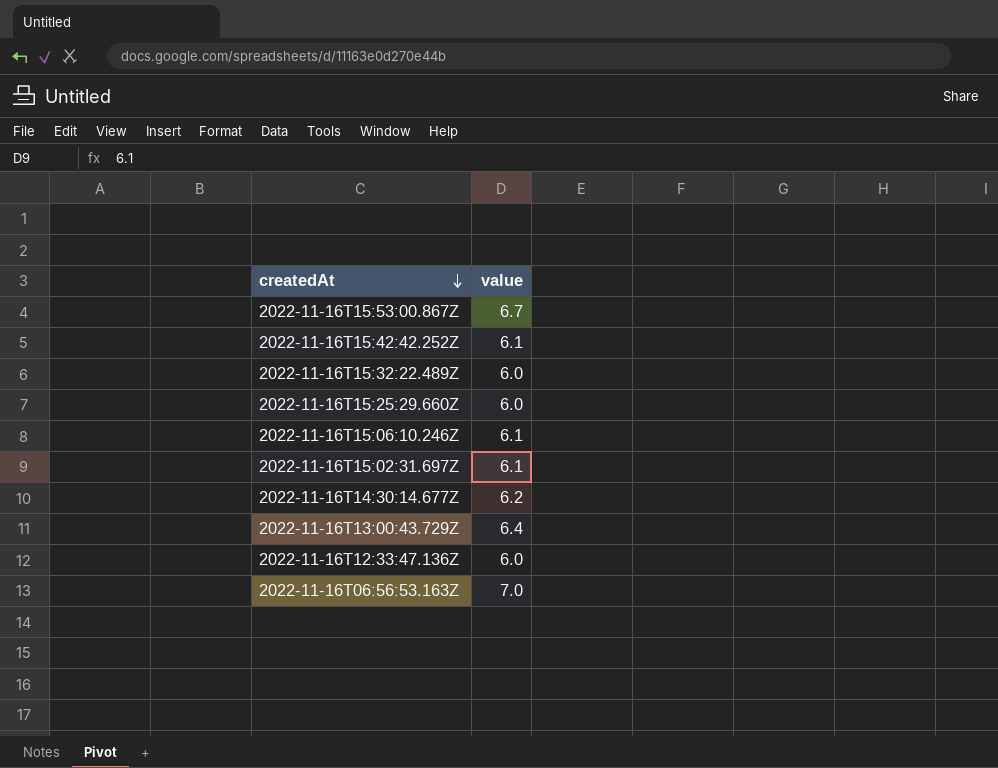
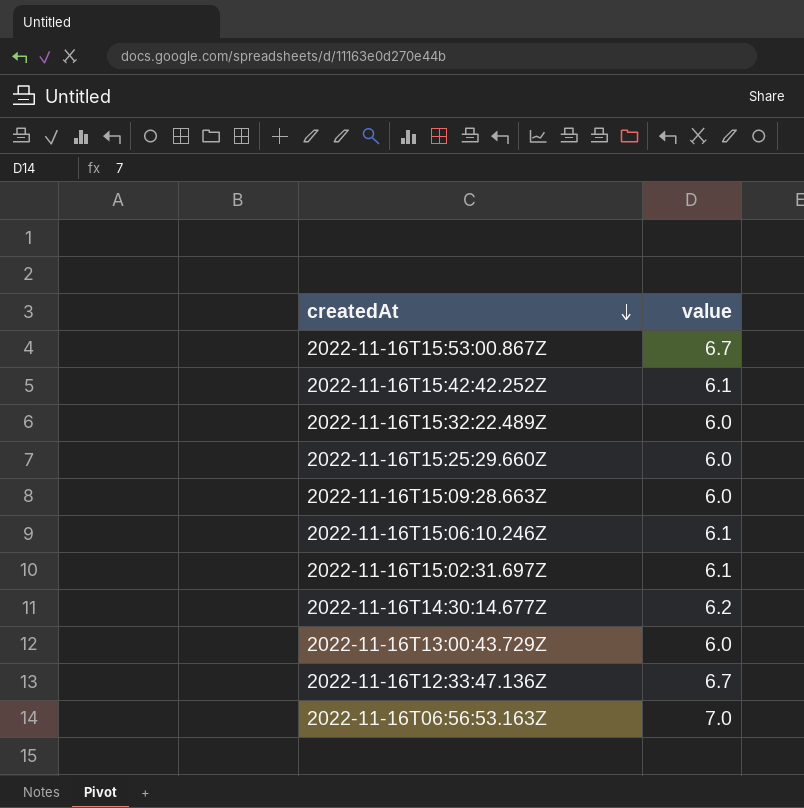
row 2022-11-16T15:09:28.663Z: none -> 6.0
2022-11-16T13:00:43.729Z | value: 6.4 -> 6.0
2022-11-16T12:33:47.136Z | value: 6.0 -> 6.7

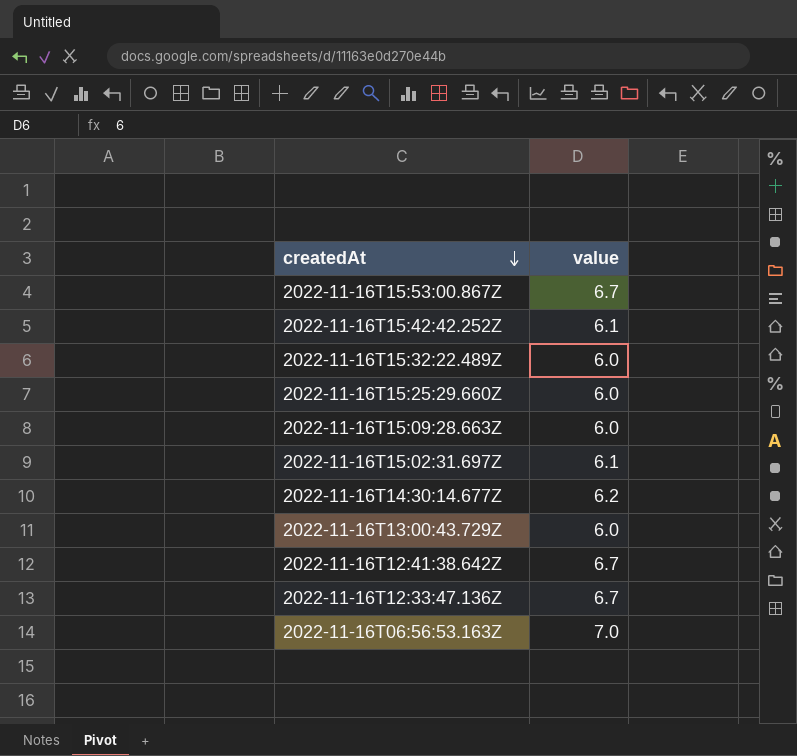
row 2022-11-16T15:06:10.246Z: 6.1 -> none
row 2022-11-16T12:41:38.642Z: none -> 6.7

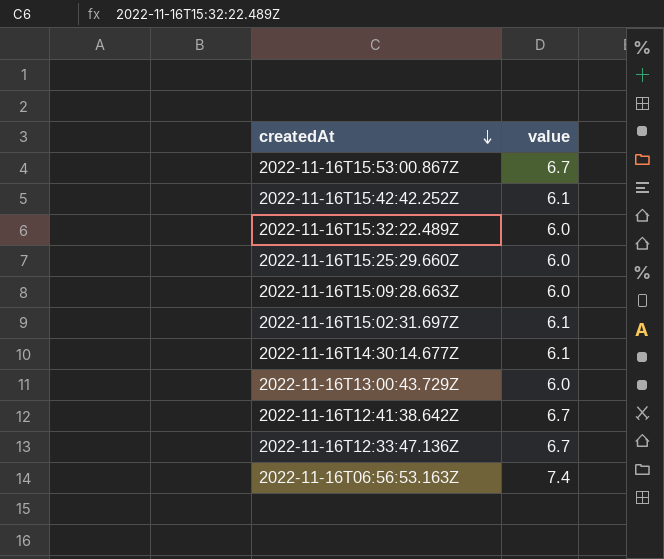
2022-11-16T14:30:14.677Z | value: 6.2 -> 6.1
2022-11-16T06:56:53.163Z | value: 7.0 -> 7.4

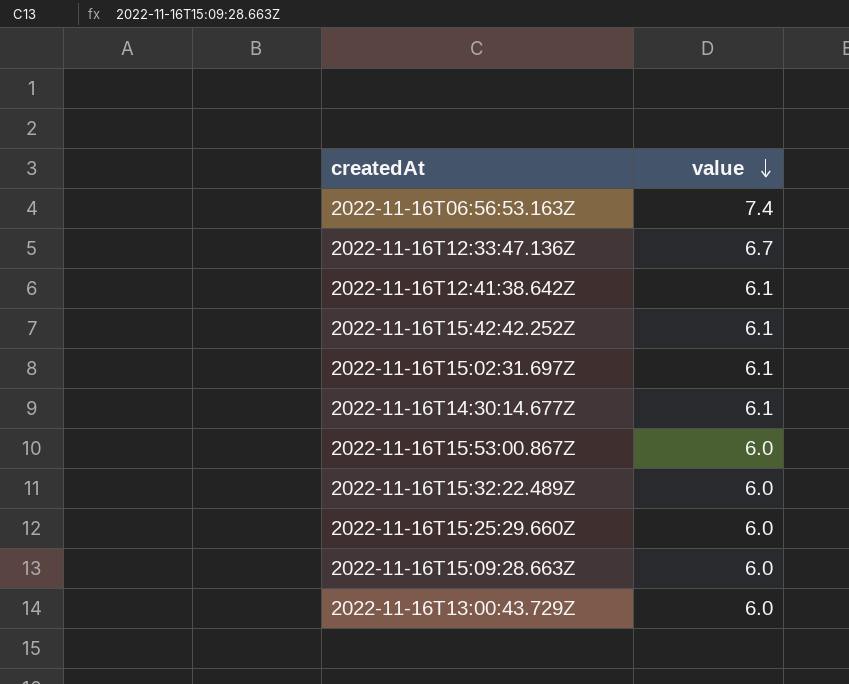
row order: createdAt descending -> value descending
2022-11-16T12:41:38.642Z | value: 6.7 -> 6.1
2022-11-16T15:53:00.867Z | value: 6.7 -> 6.0

